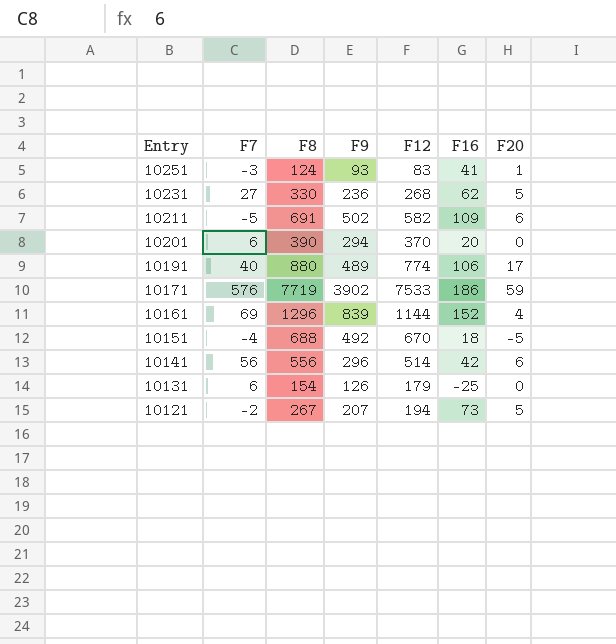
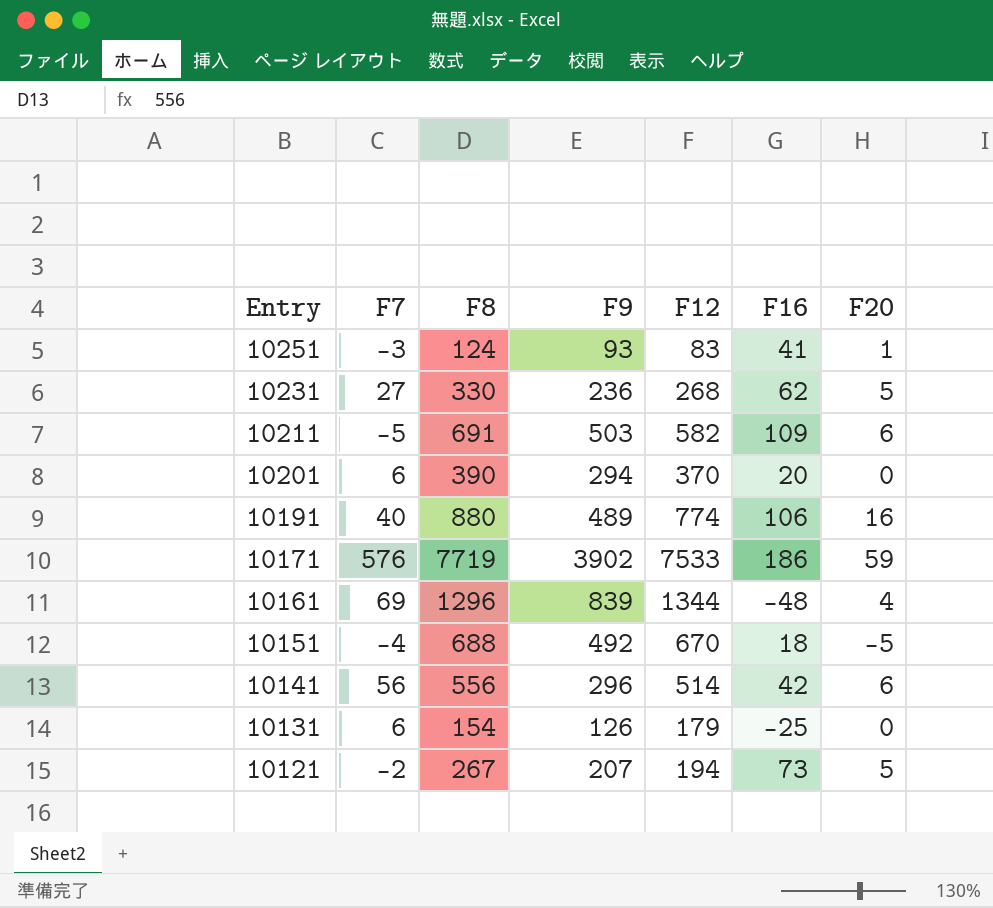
10211 | F9: 502 -> 503
10191 | F20: 17 -> 16
10161 | F12: 1144 -> 1344
10161 | F16: 152 -> -48

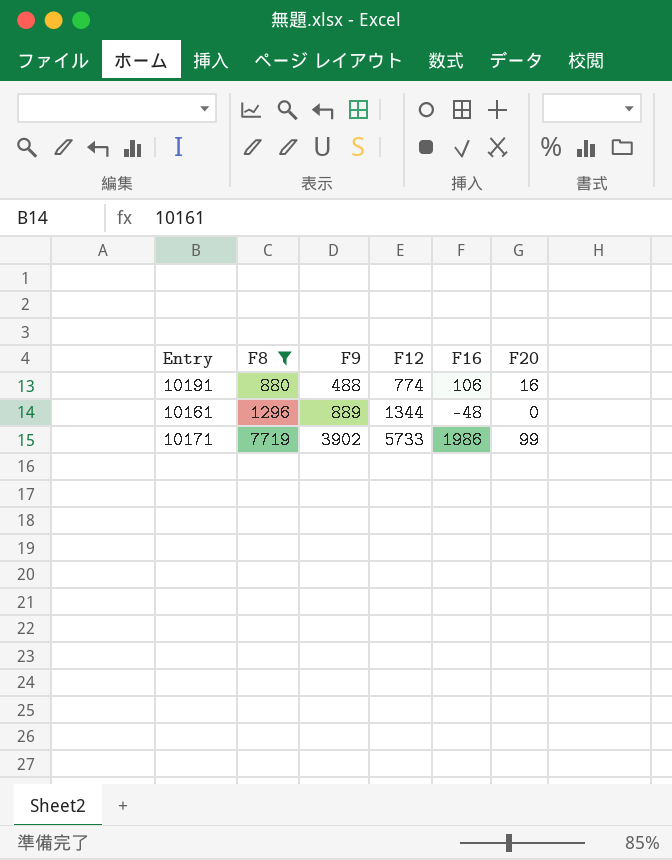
filter: none -> F8 >= 880
row order: Entry descending -> F8 ascending
column F7 | position: 2 -> none
10191 | F9: 489 -> 488
10161 | F9: 839 -> 889
10161 | F20: 4 -> 0
10171 | F12: 7533 -> 5733
10171 | F16: 186 -> 1986
10171 | F20: 59 -> 99

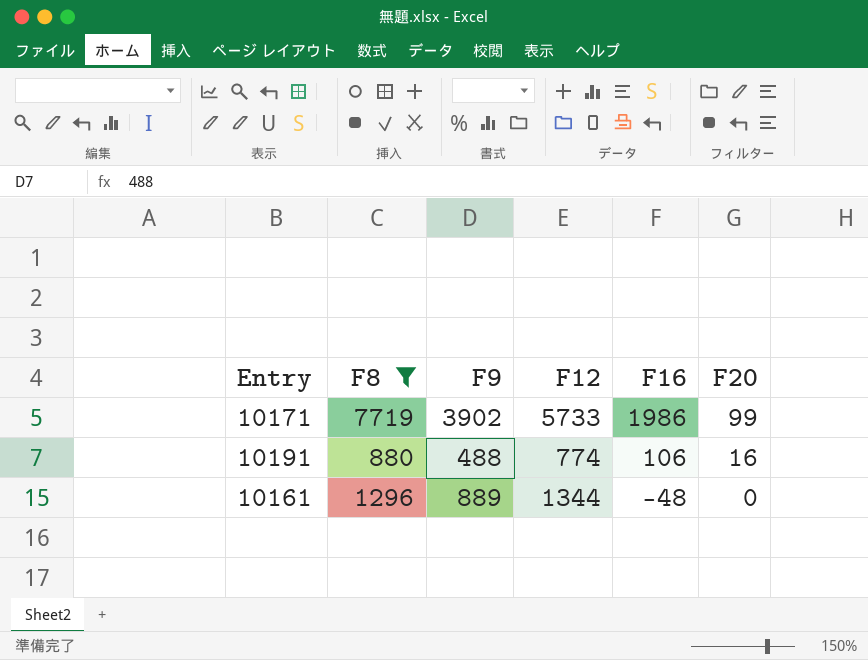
row order: F8 ascending -> F16 descending

